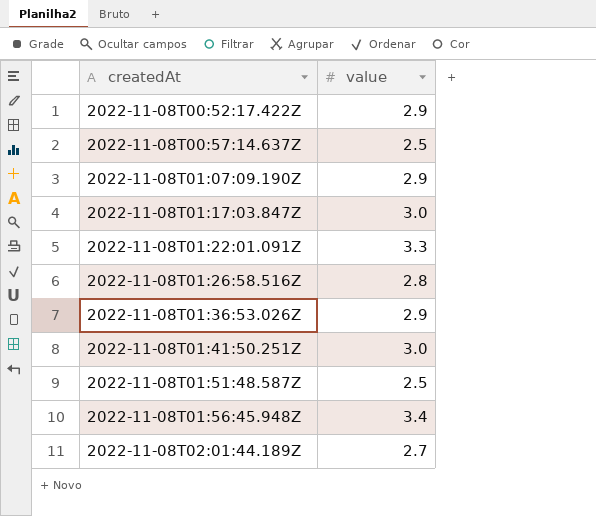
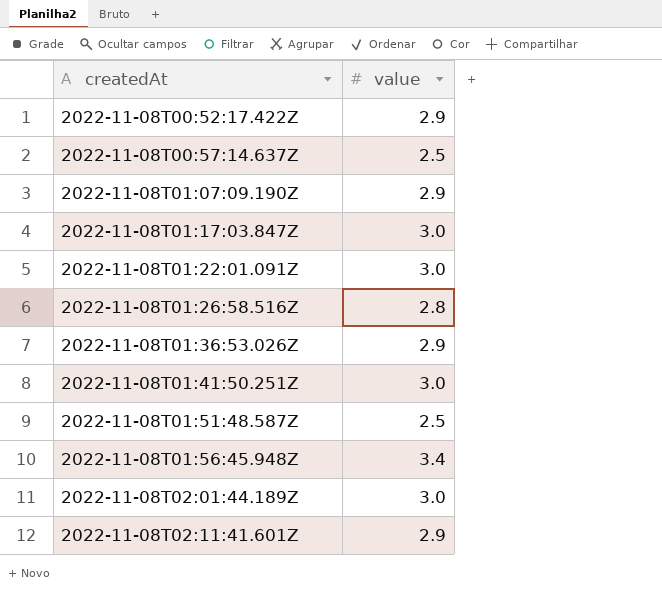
2022-11-08T01:22:01.091Z | value: 3.3 -> 3.0
2022-11-08T02:01:44.189Z | value: 2.7 -> 3.0
row 2022-11-08T02:11:41.601Z: none -> 2.9

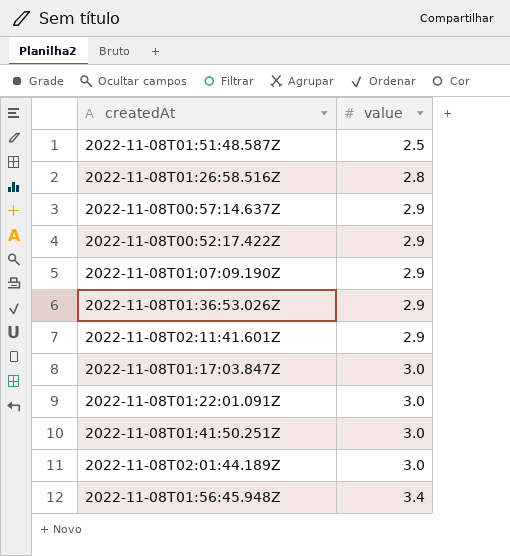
row order: createdAt ascending -> value ascending
2022-11-08T00:57:14.637Z | value: 2.5 -> 2.9

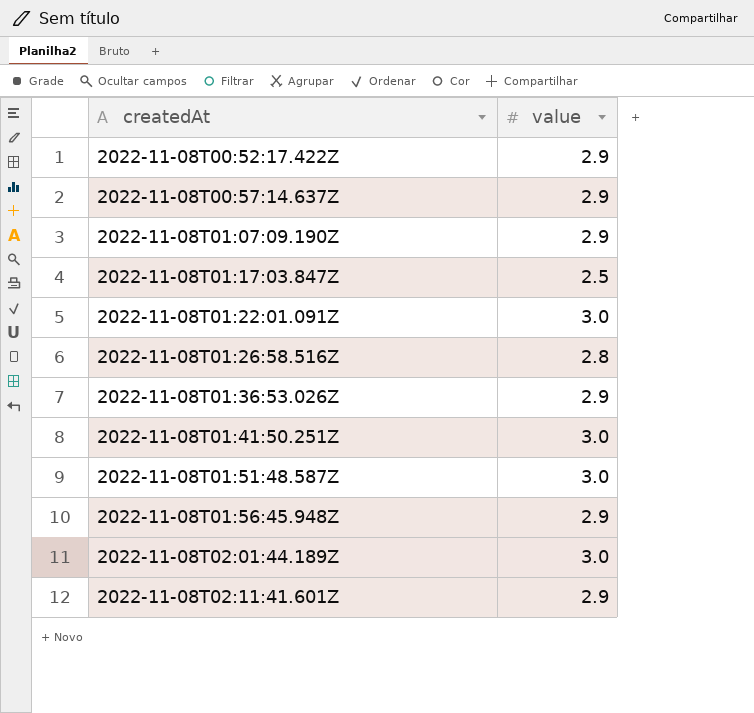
row order: value ascending -> createdAt ascending
2022-11-08T01:17:03.847Z | value: 3.0 -> 2.5
2022-11-08T01:51:48.587Z | value: 2.5 -> 3.0
2022-11-08T01:56:45.948Z | value: 3.4 -> 2.9

